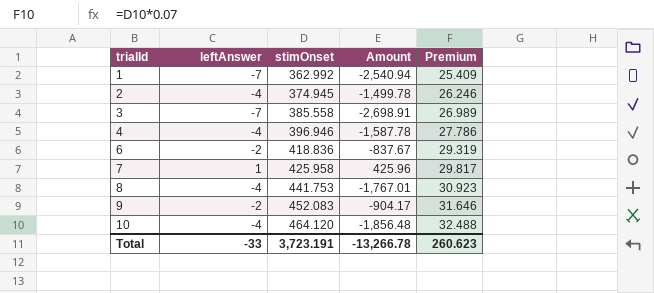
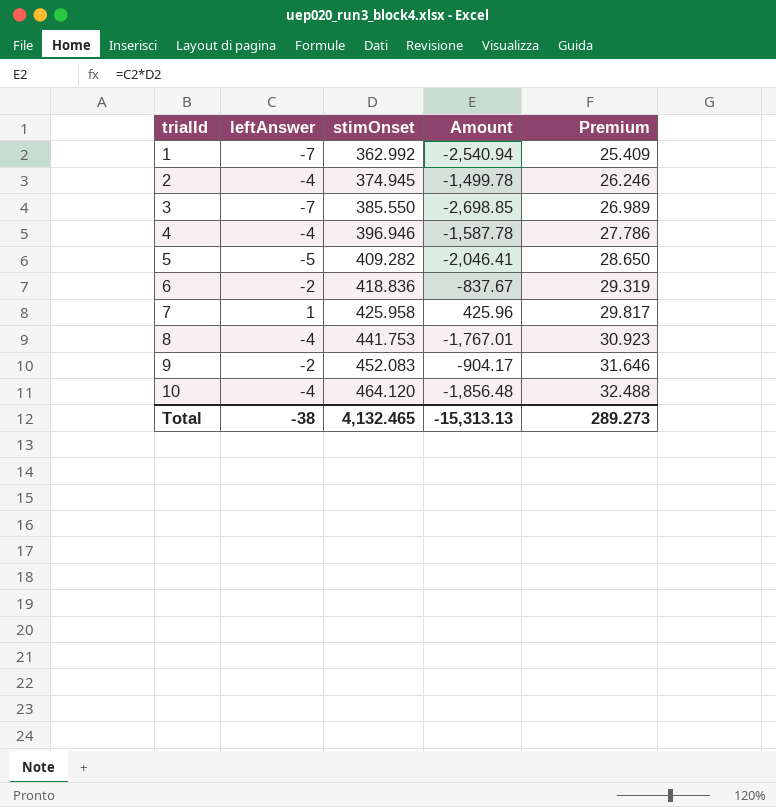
3 | stimOnset: 385.558 -> 385.550
3 | Amount: -2,698.91 -> -2,698.85
row 5: none -> -5 | 409.282 | -2,046.41 | 28.650
Total | leftAnswer: -33 -> -38
Total | stimOnset: 3,723.191 -> 4,132.465
Total | Amount: -13,266.78 -> -15,313.13
Total | Premium: 260.623 -> 289.273

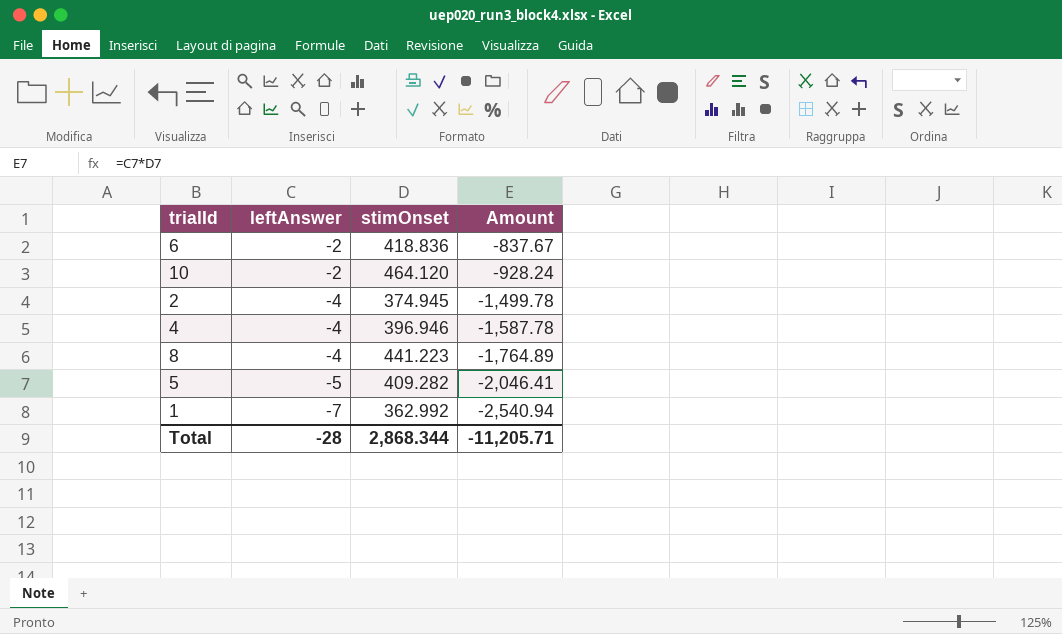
row order: trialId ascending -> leftAnswer descending
column Premium | formula: [stimOnset] * 0.07 -> none
row 3: -7 | 385.550 | -2,698.85 | 26.989 -> none
row 7: 1 | 425.958 | 425.96 | 29.817 -> none
row 9: -2 | 452.083 | -904.17 | 31.646 -> none
10 | leftAnswer: -4 -> -2
10 | Amount: -1,856.48 -> -928.24
8 | stimOnset: 441.753 -> 441.223
8 | Amount: -1,767.01 -> -1,764.89
Total | leftAnswer: -38 -> -28
Total | stimOnset: 4,132.465 -> 2,868.344
Total | Amount: -15,313.13 -> -11,205.71

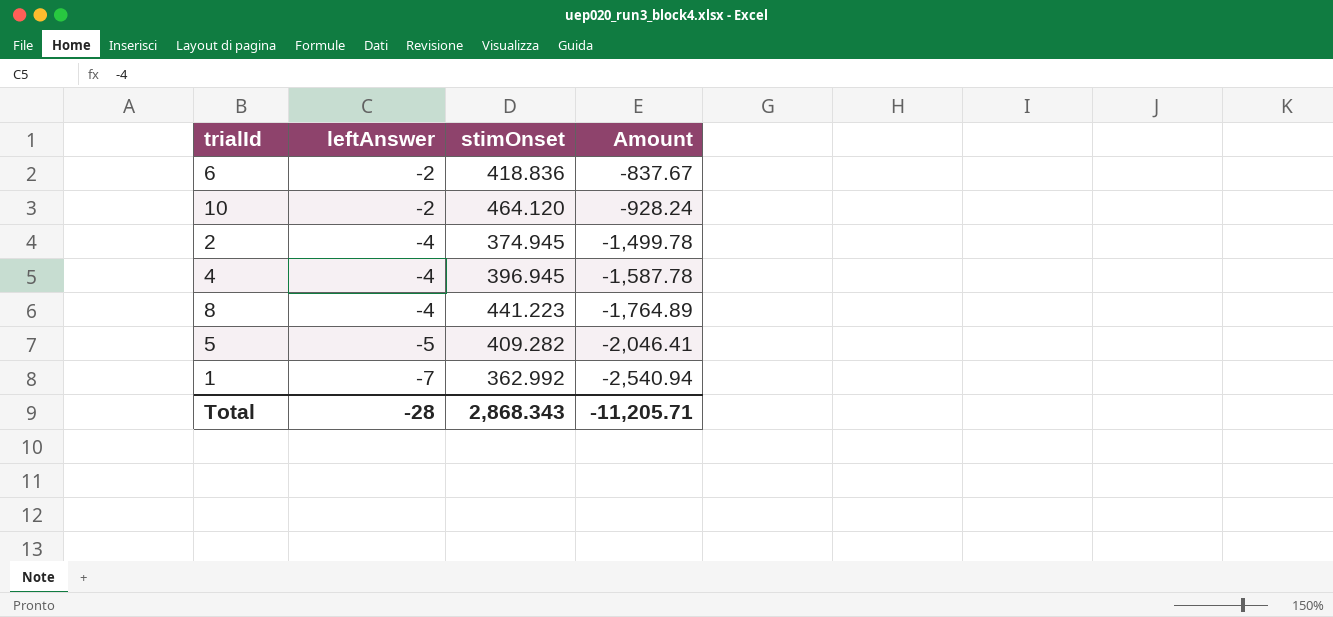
4 | stimOnset: 396.946 -> 396.945
Total | stimOnset: 2,868.344 -> 2,868.343

